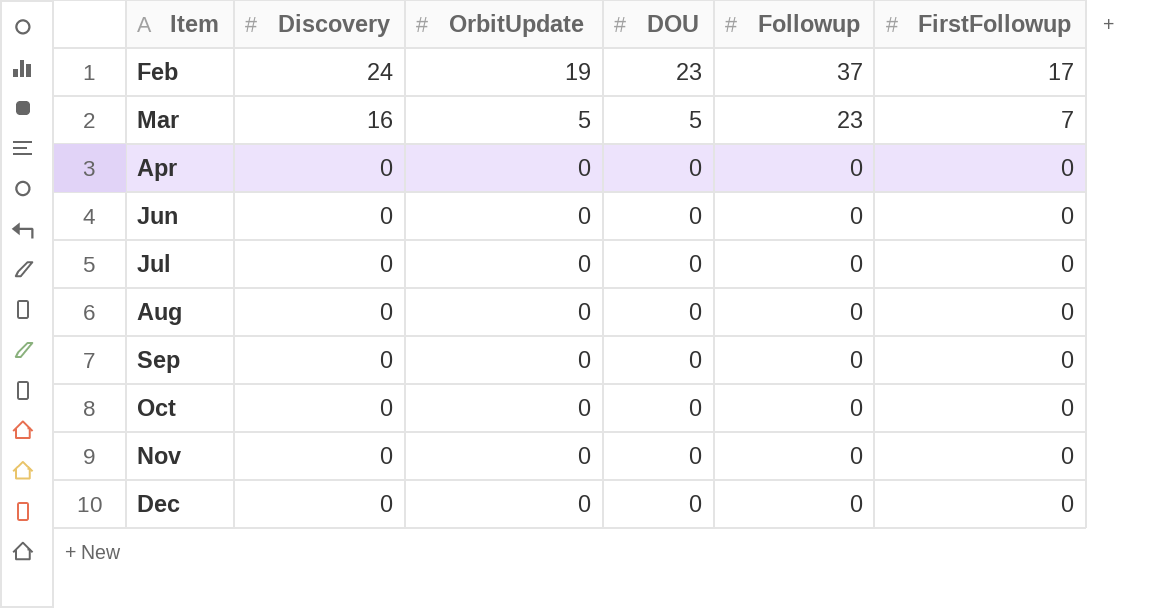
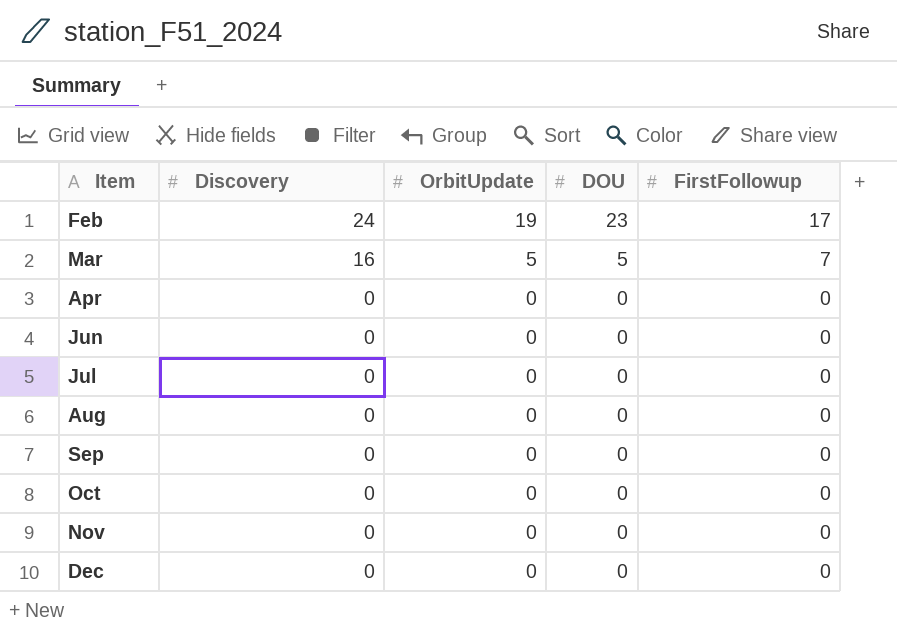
column Followup | position: 5 -> none

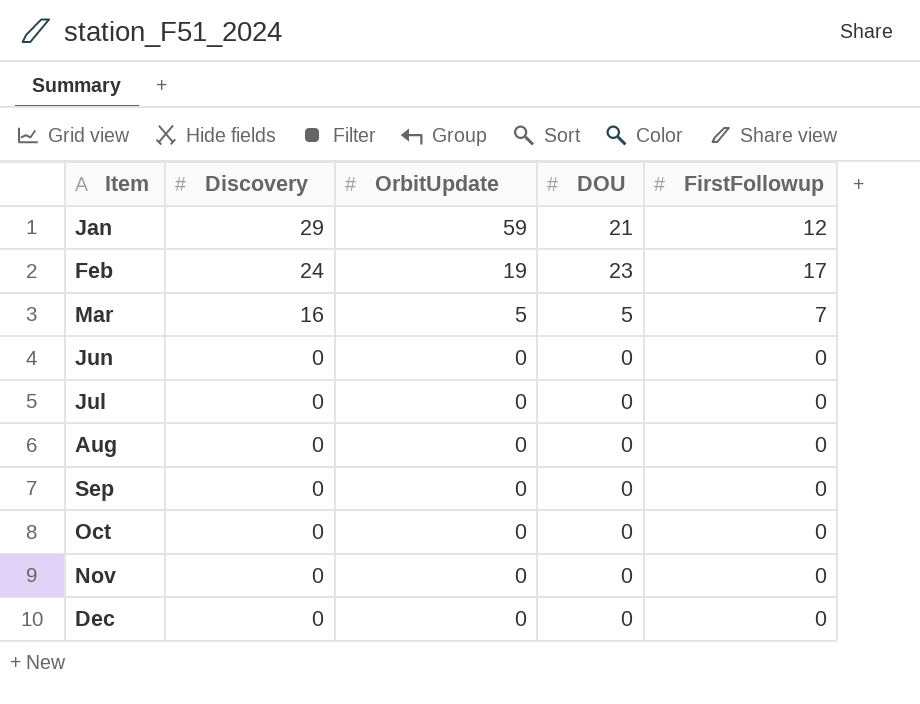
row Apr: 0 | 0 | 0 | 0 -> none
row Jan: none -> 29 | 59 | 21 | 12

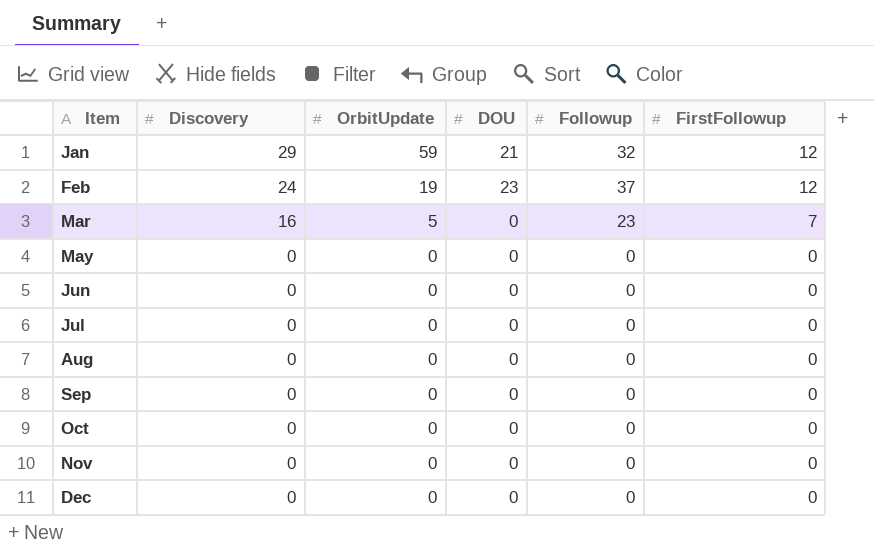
column Followup | position: none -> 5
Feb | FirstFollowup: 17 -> 12
Mar | DOU: 5 -> 0
row May: none -> 0 | 0 | 0 | 0 | 0

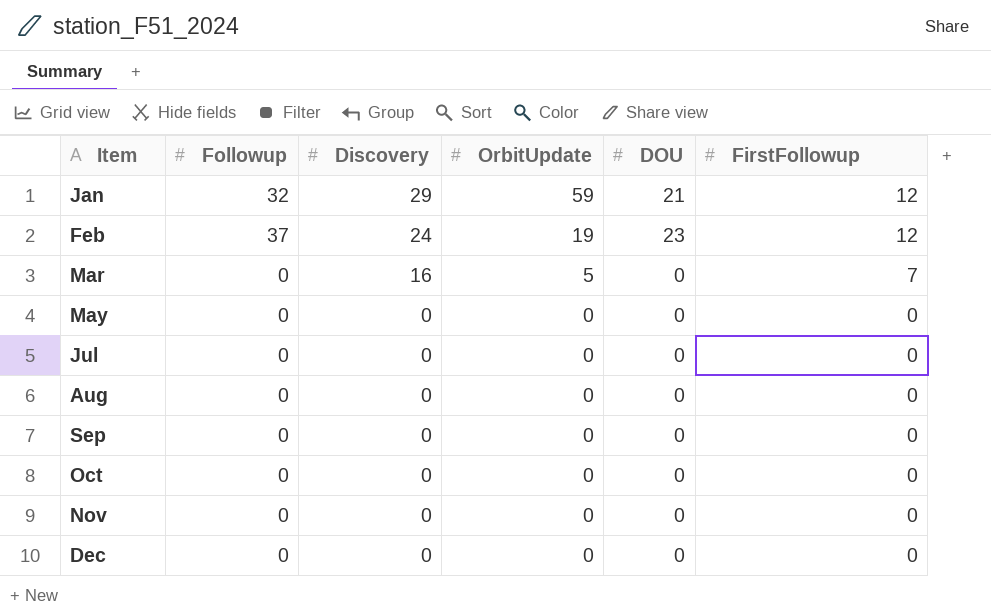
column Followup | position: 5 -> 2
row Jun: 0 | 0 | 0 | 0 | 0 -> none
Mar | Followup: 23 -> 0

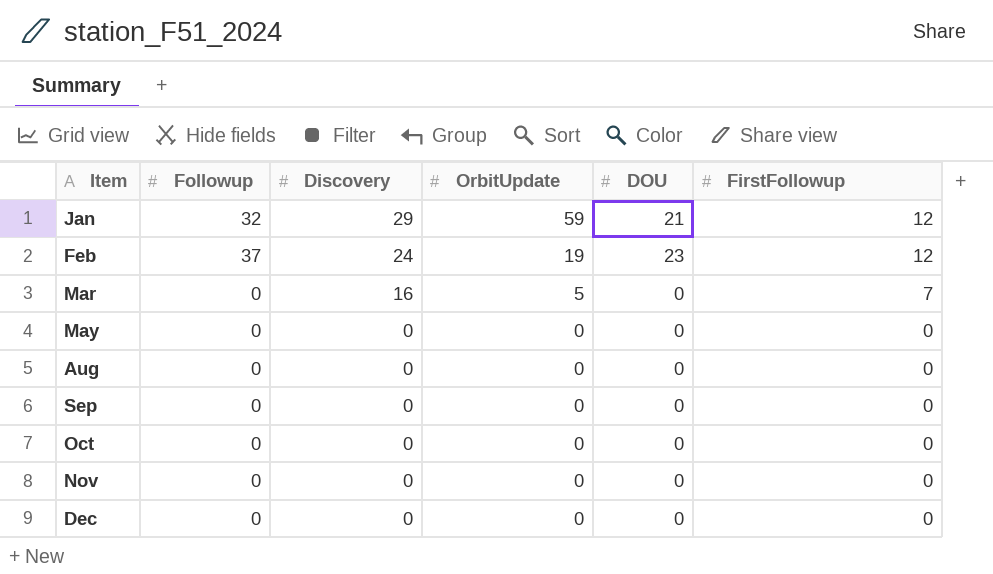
row Jul: 0 | 0 | 0 | 0 | 0 -> none

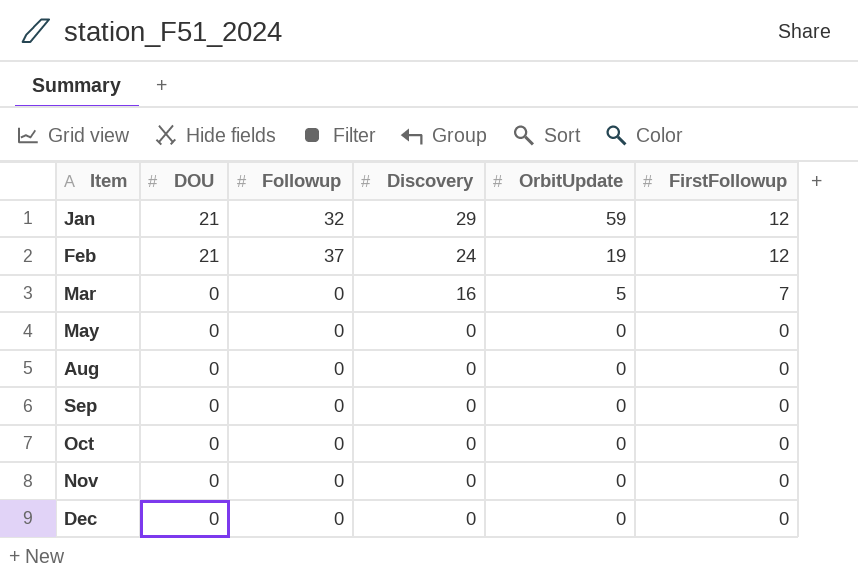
column DOU | position: 5 -> 2
Feb | DOU: 23 -> 21

